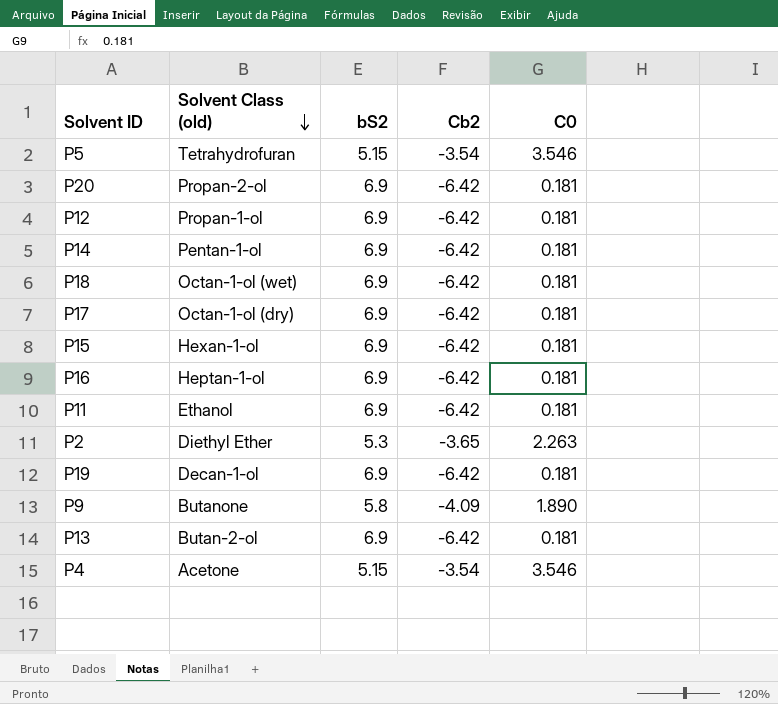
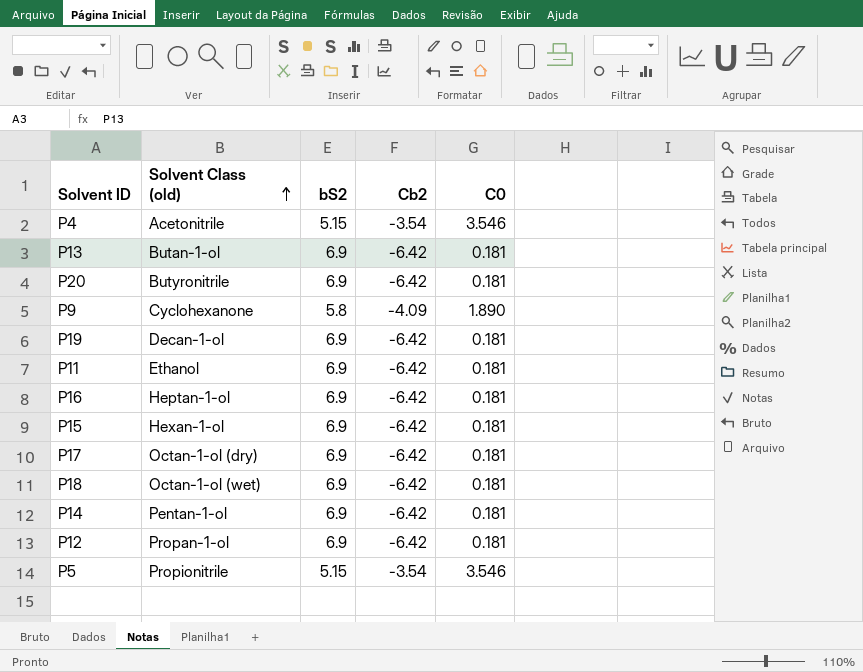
row order: Solvent Class (old) descending -> Solvent Class (old) ascending
row P2: Diethyl Ether | 5.3 | -3.65 | 2.263 -> none
P4 | Solvent Class (old): Acetone -> Acetonitrile
P13 | Solvent Class (old): Butan-2-ol -> Butan-1-ol
P20 | Solvent Class (old): Propan-2-ol -> Butyronitrile
P9 | Solvent Class (old): Butanone -> Cyclohexanone
P5 | Solvent Class (old): Tetrahydrofuran -> Propionitrile

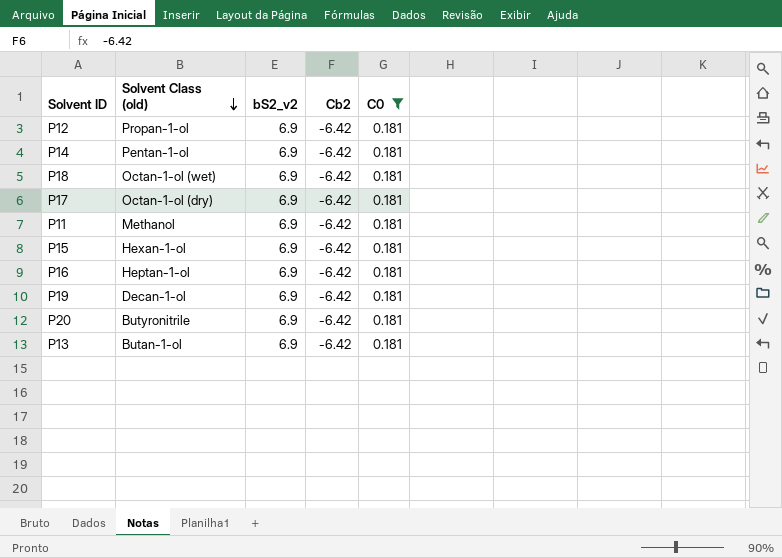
filter: none -> C0 = 0.181
row order: Solvent Class (old) ascending -> Solvent Class (old) descending
column name: bS2 -> bS2_v2
P11 | Solvent Class (old): Ethanol -> Methanol

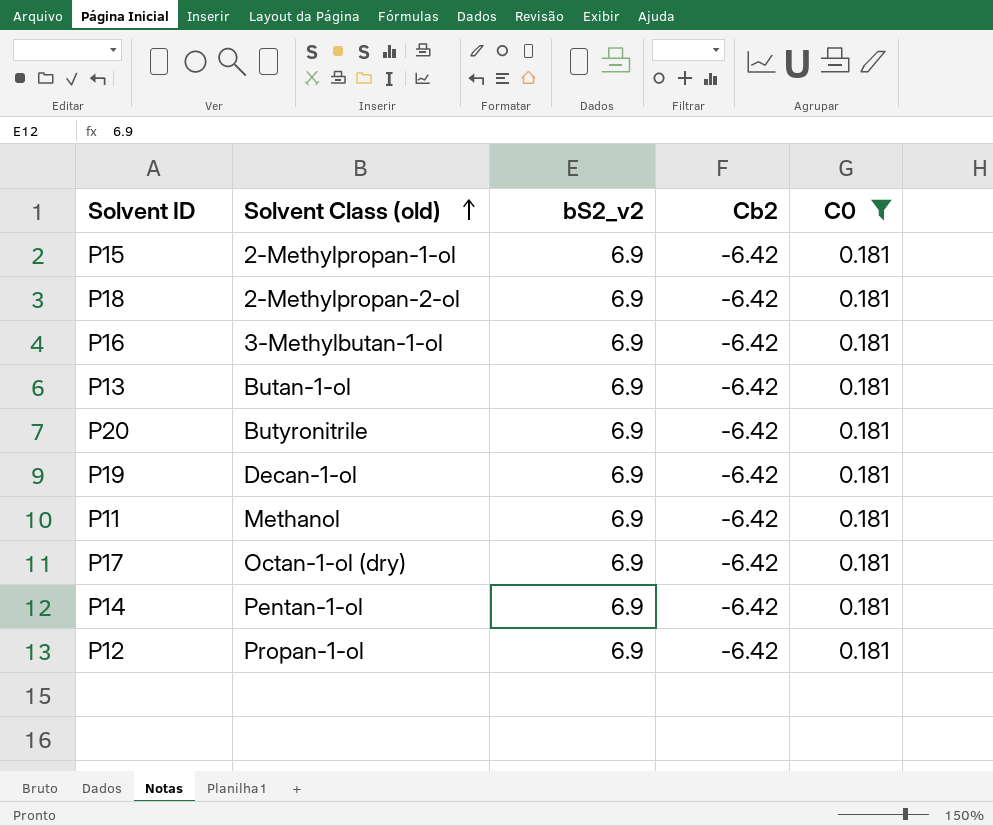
row order: Solvent Class (old) descending -> Solvent Class (old) ascending
P15 | Solvent Class (old): Hexan-1-ol -> 2-Methylpropan-1-ol
P18 | Solvent Class (old): Octan-1-ol (wet) -> 2-Methylpropan-2-ol
P16 | Solvent Class (old): Heptan-1-ol -> 3-Methylbutan-1-ol

